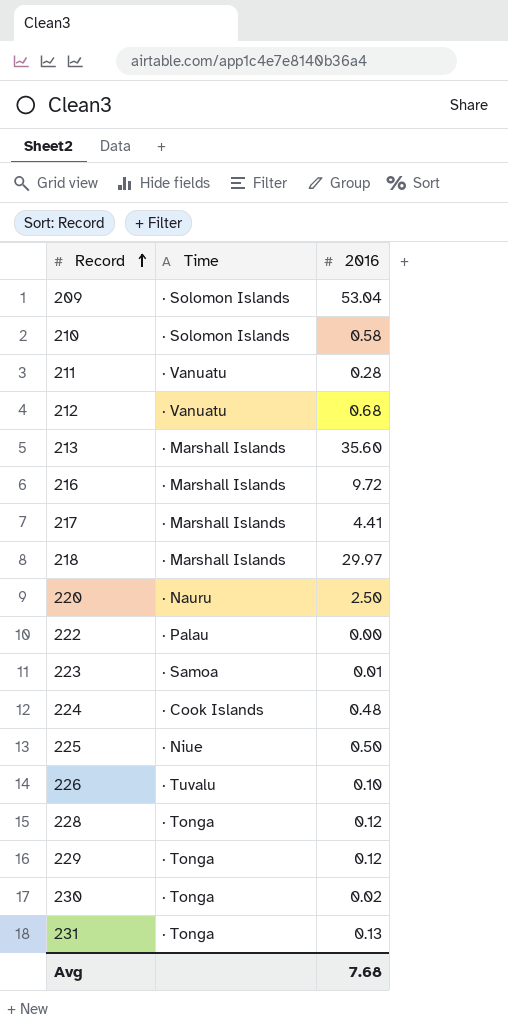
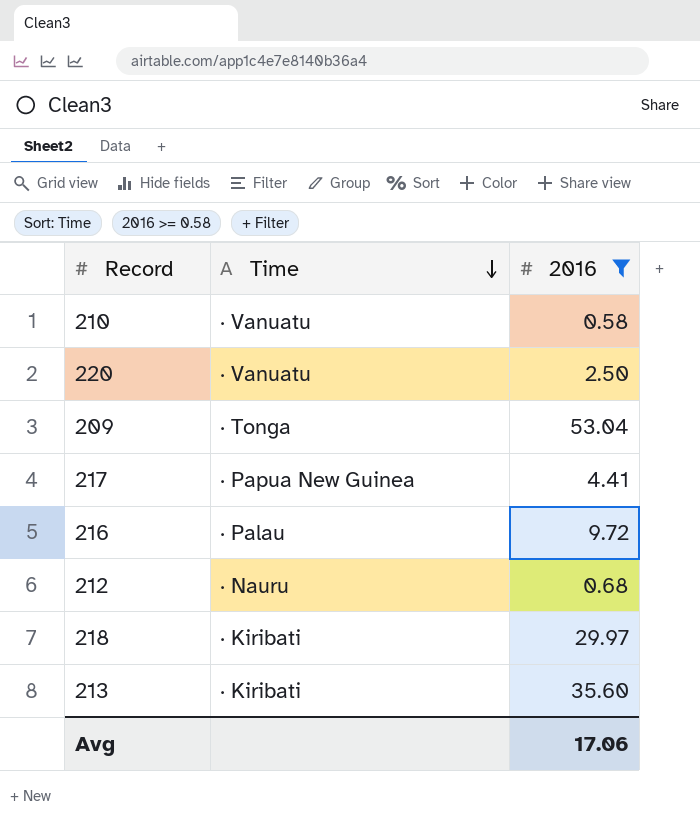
filter: none -> 2016 >= 0.58
row order: Record ascending -> Time descending
210 | Time: · Solomon Islands -> · Vanuatu
220 | Time: · Nauru -> · Vanuatu
209 | Time: · Solomon Islands -> · Tonga
217 | Time: · Marshall Islands -> · Papua New Guinea
216 | Time: · Marshall Islands -> · Palau
212 | Time: · Vanuatu -> · Nauru
218 | Time: · Marshall Islands -> · Kiribati
213 | Time: · Marshall Islands -> · Kiribati
Avg | 2016: 7.68 -> 17.06

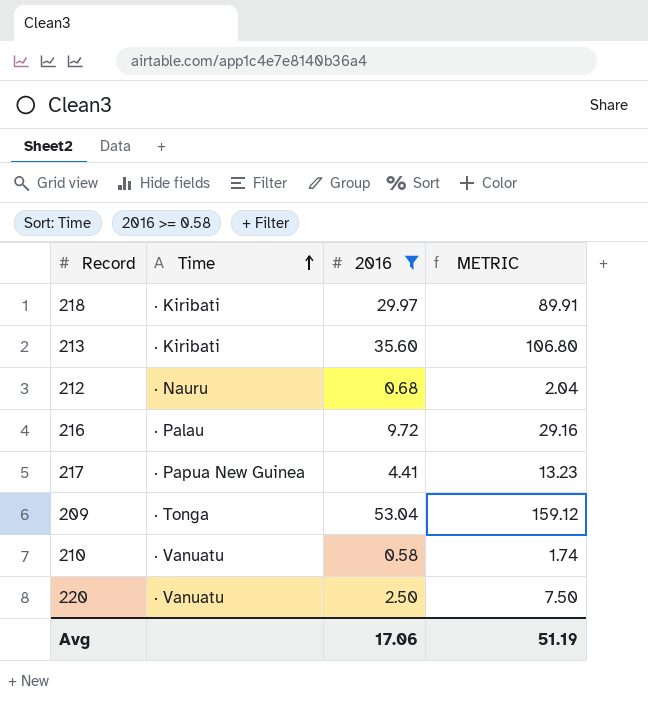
row order: Time descending -> Time ascending
column METRIC | formula: none -> [2016] * 3

